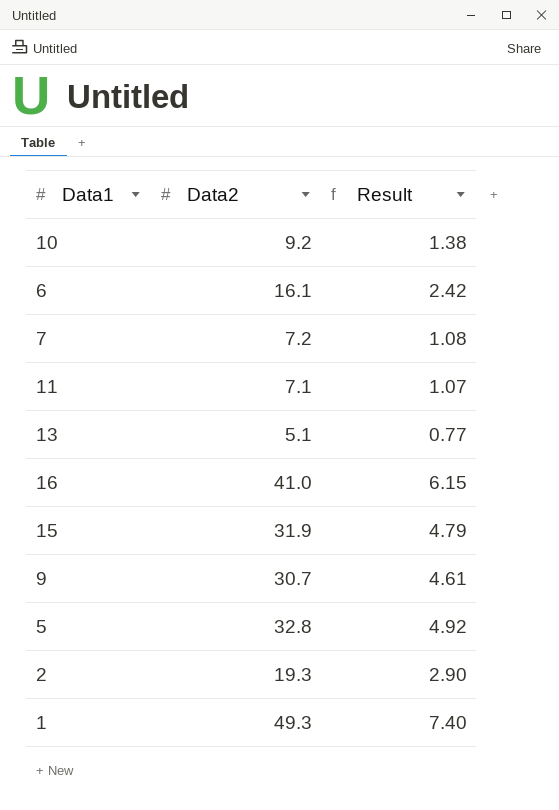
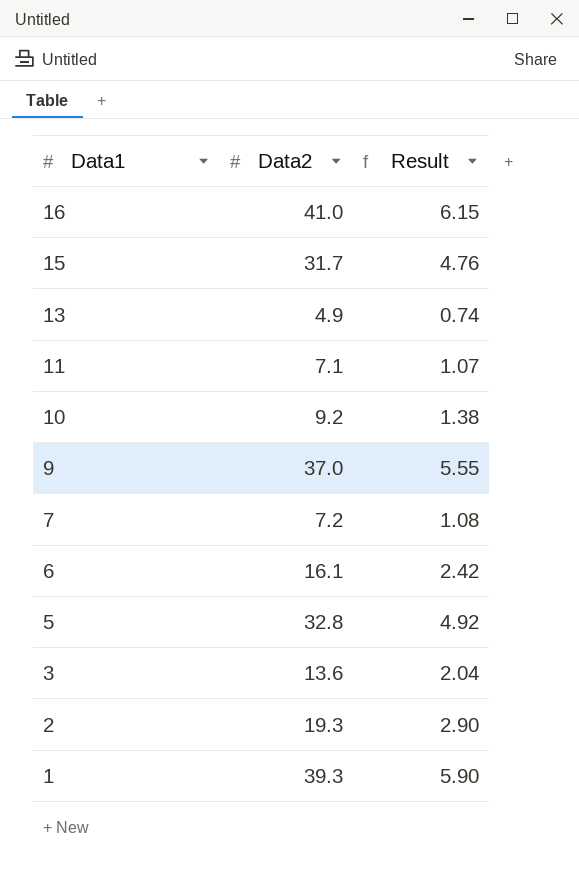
row order: none -> Data1 descending
15 | Data2: 31.9 -> 31.7
15 | Result: 4.79 -> 4.76
13 | Data2: 5.1 -> 4.9
13 | Result: 0.77 -> 0.74
9 | Data2: 30.7 -> 37.0
9 | Result: 4.61 -> 5.55
row 3: none -> 13.6 | 2.04
1 | Data2: 49.3 -> 39.3
1 | Result: 7.40 -> 5.90

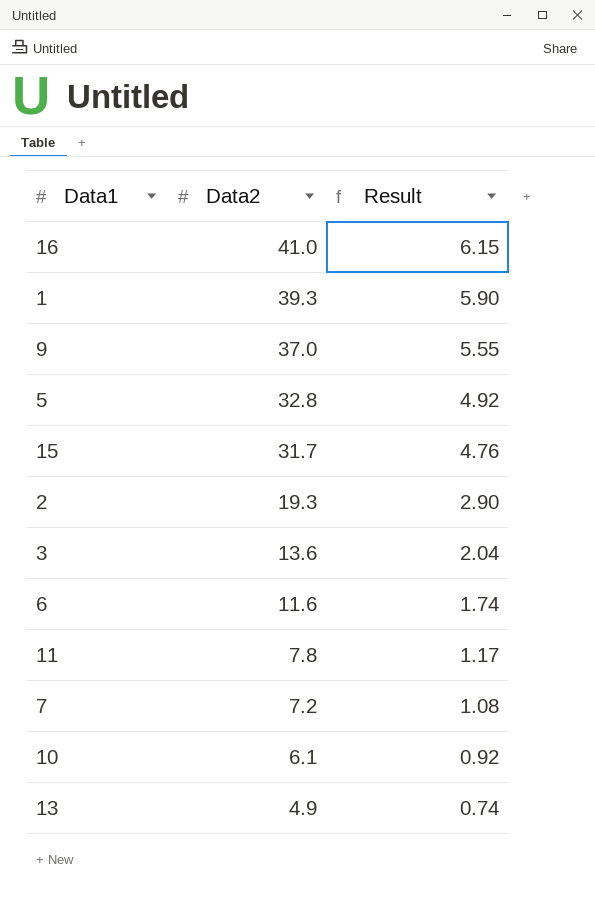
row order: Data1 descending -> Data2 descending
6 | Data2: 16.1 -> 11.6
6 | Result: 2.42 -> 1.74
11 | Data2: 7.1 -> 7.8
11 | Result: 1.07 -> 1.17
10 | Data2: 9.2 -> 6.1
10 | Result: 1.38 -> 0.92

